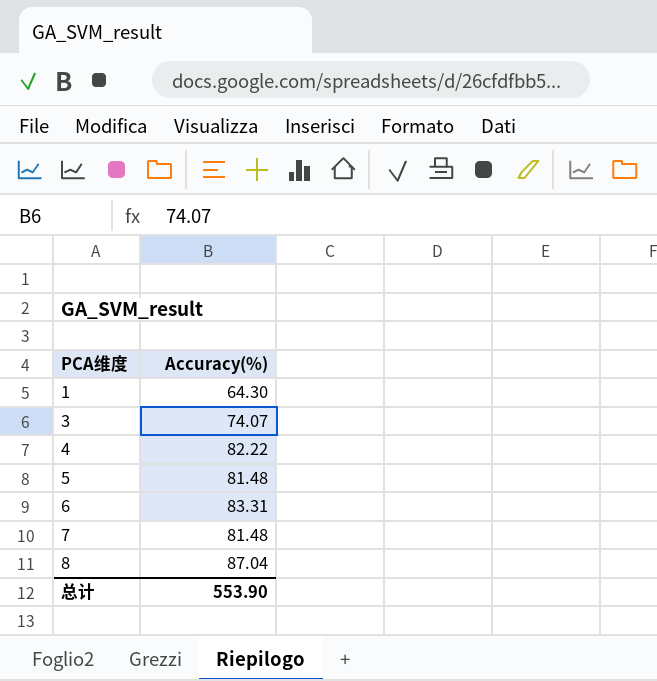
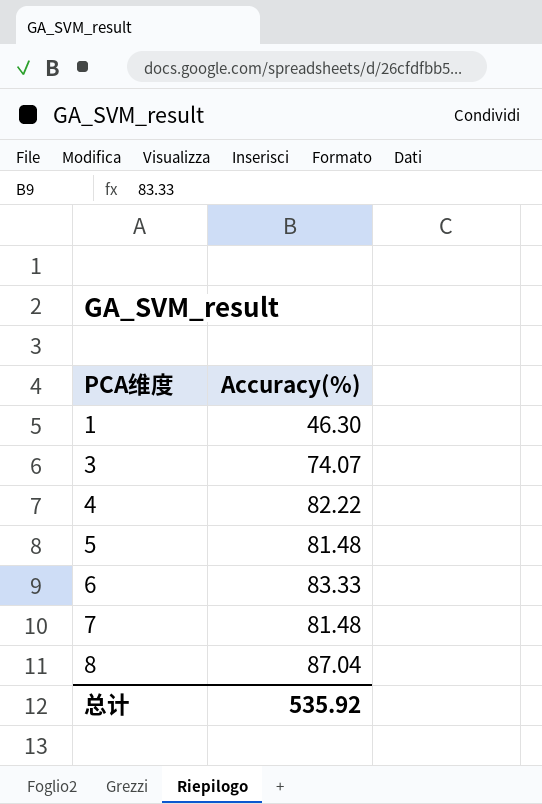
1 | Accuracy(%): 64.30 -> 46.30
6 | Accuracy(%): 83.31 -> 83.33
总计 | Accuracy(%): 553.90 -> 535.92

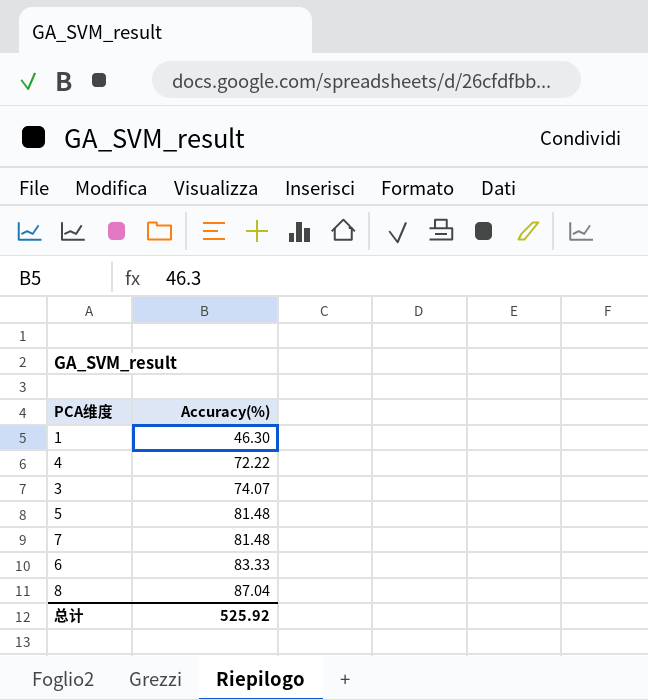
row order: PCA维度 ascending -> Accuracy(%) ascending
4 | Accuracy(%): 82.22 -> 72.22
总计 | Accuracy(%): 535.92 -> 525.92

